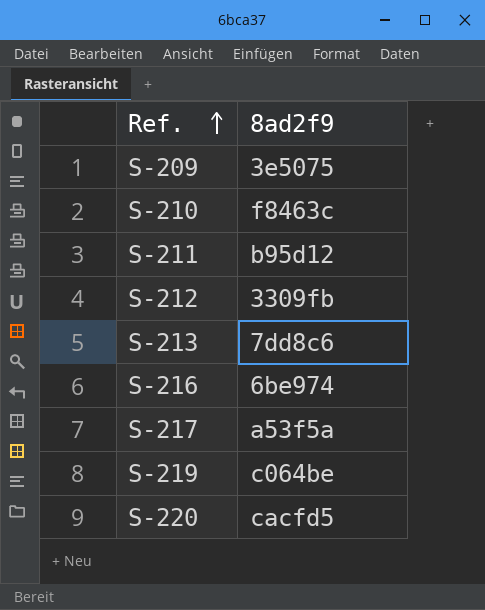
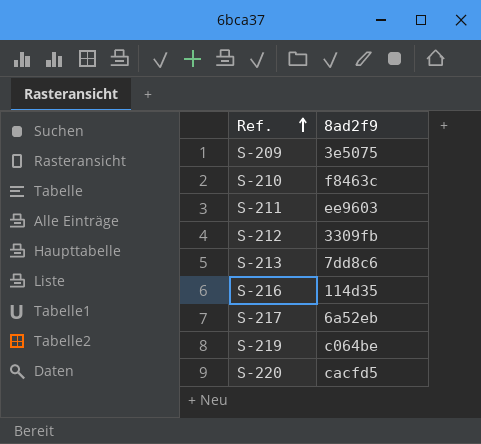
S-211 | 8ad2f9: b95d12 -> ee9603
S-216 | 8ad2f9: 6be974 -> 114d35
S-217 | 8ad2f9: a53f5a -> 6a52eb

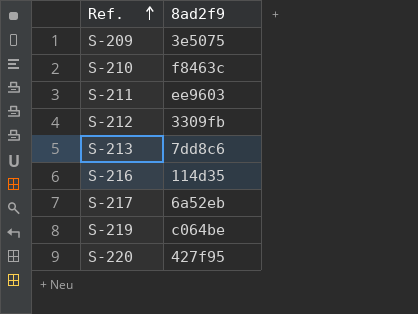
S-220 | 8ad2f9: cacfd5 -> 427f95

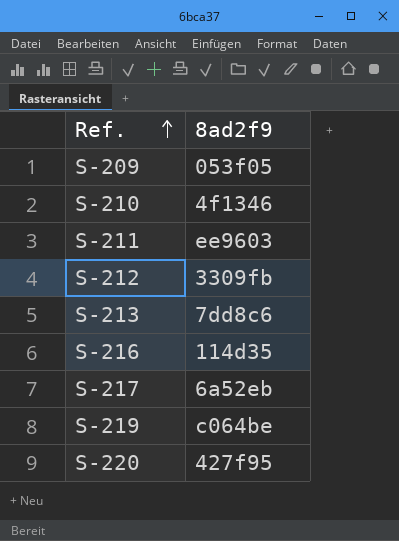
S-209 | 8ad2f9: 3e5075 -> 053f05
S-210 | 8ad2f9: f8463c -> 4f1346

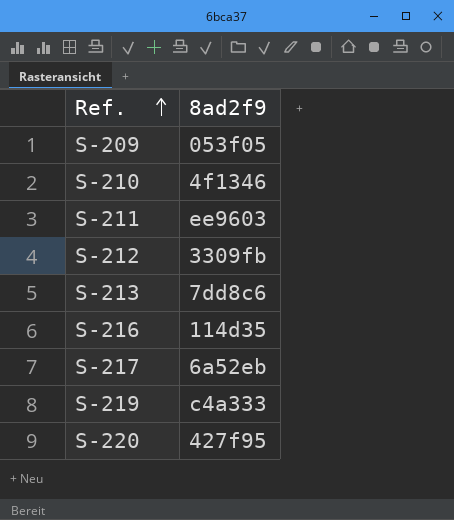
S-219 | 8ad2f9: c064be -> c4a333

